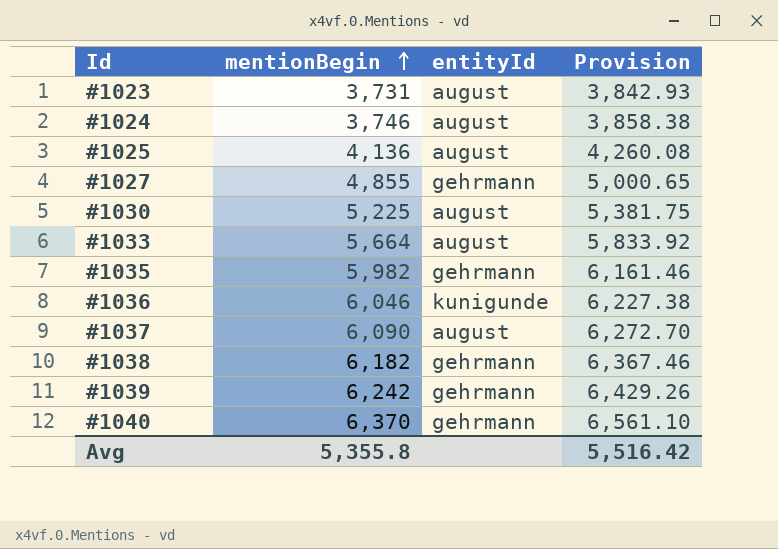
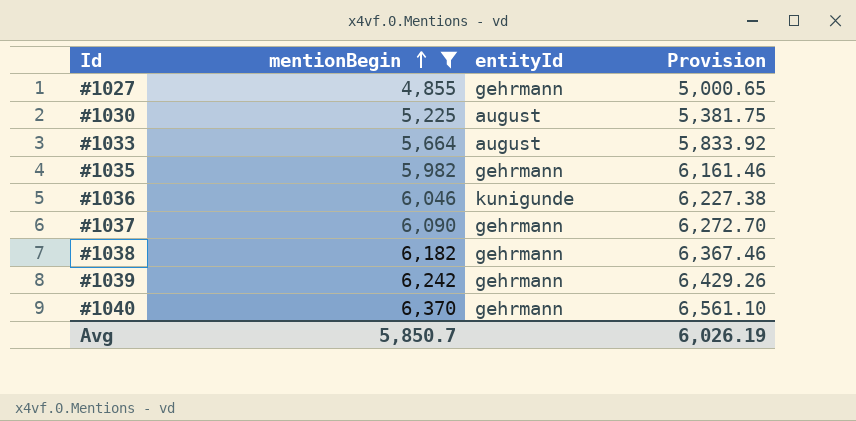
filter: none -> mentionBegin >= 4,855
#1037 | entityId: august -> gehrmann
Avg | mentionBegin: 5,355.8 -> 5,850.7
Avg | Provision: 5,516.42 -> 6,026.19

